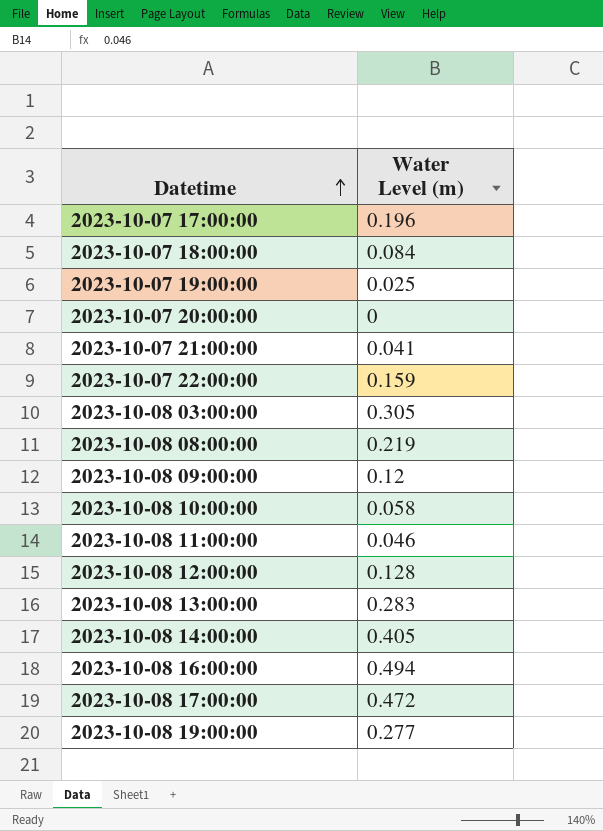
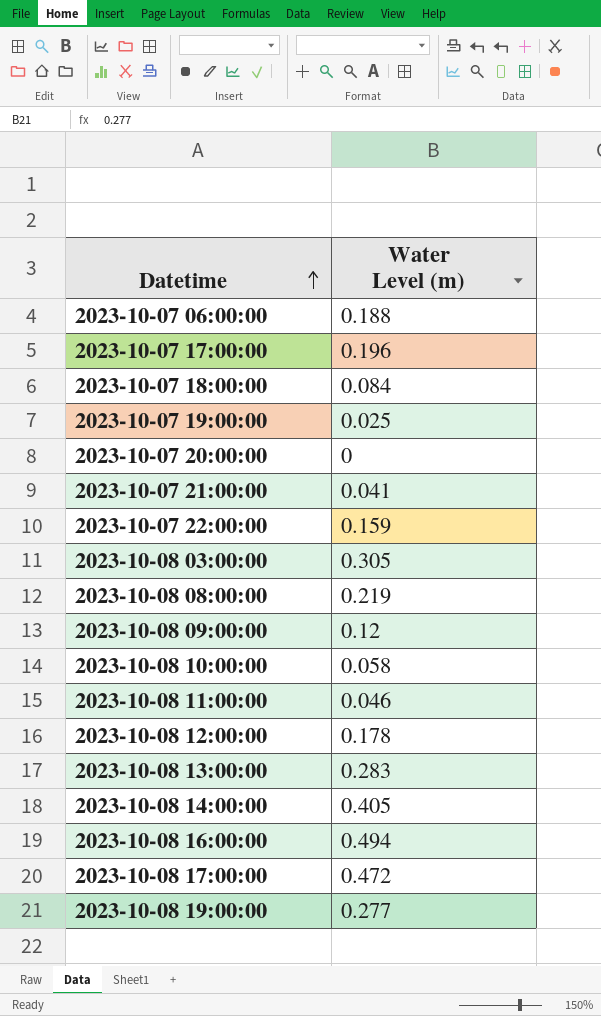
row 2023-10-07 06:00:00: none -> 0.188
2023-10-08 12:00:00 | Water Level (m): 0.128 -> 0.178

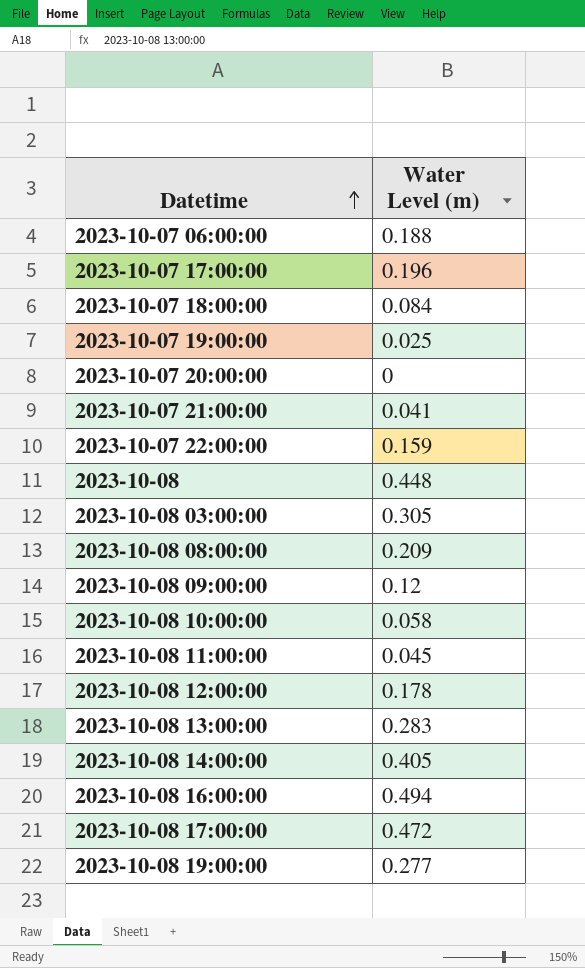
row 2023-10-08: none -> 0.448
2023-10-08 08:00:00 | Water Level (m): 0.219 -> 0.209
2023-10-08 11:00:00 | Water Level (m): 0.046 -> 0.045

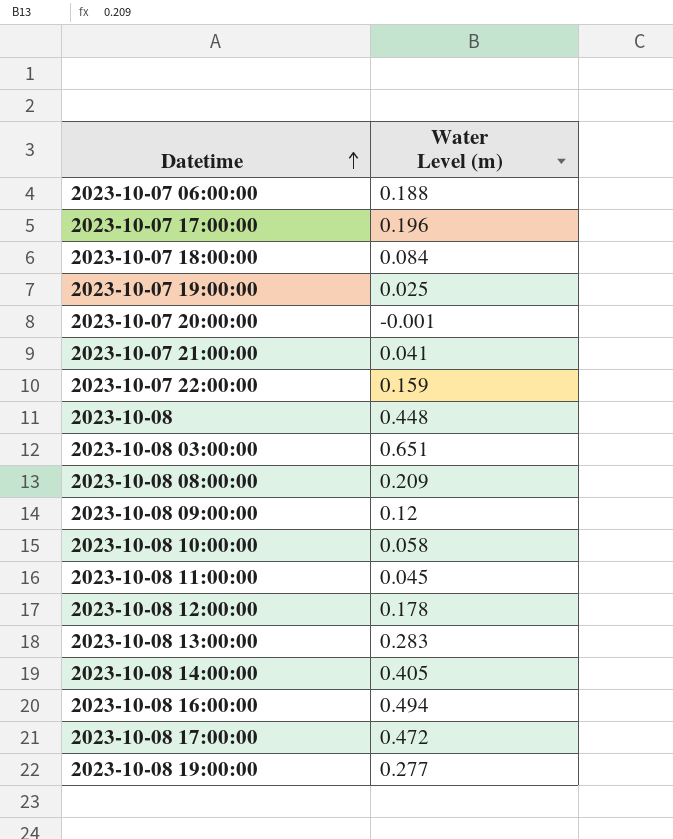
2023-10-07 20:00:00 | Water Level (m): 0 -> -0.001
2023-10-08 03:00:00 | Water Level (m): 0.305 -> 0.651

